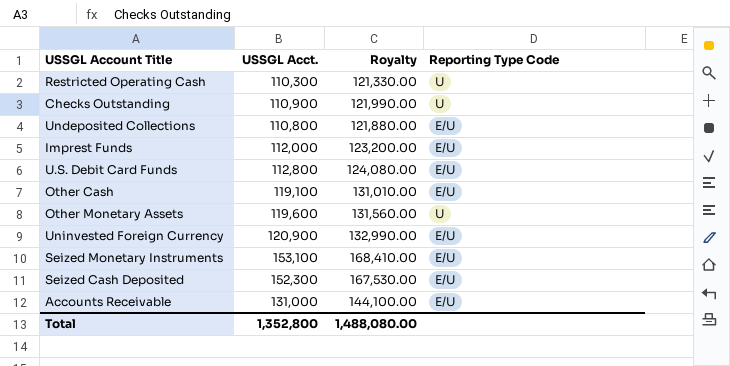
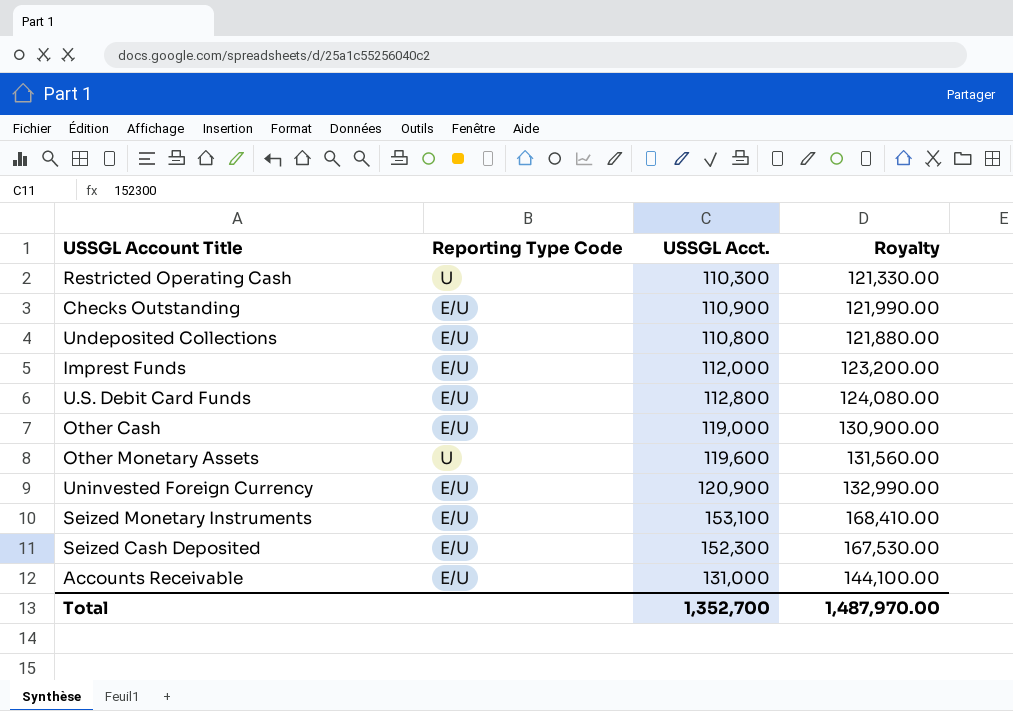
column Reporting Type Code | position: 4 -> 2
Checks Outstanding | Reporting Type Code: U -> E/U
Other Cash | USSGL Acct.: 119,100 -> 119,000
Other Cash | Royalty: 131,010.00 -> 130,900.00
Total | USSGL Acct.: 1,352,800 -> 1,352,700
Total | Royalty: 1,488,080.00 -> 1,487,970.00

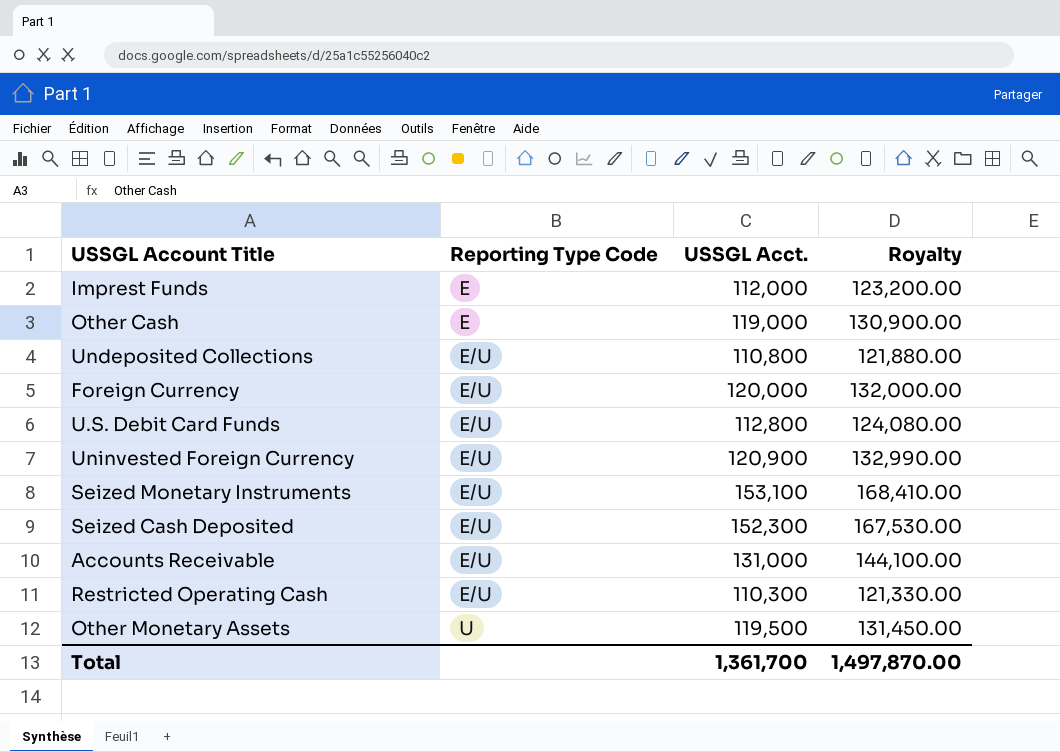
row order: none -> Reporting Type Code ascending
row Checks Outstanding: E/U | 110,900 | 121,990.00 -> none
Imprest Funds | Reporting Type Code: E/U -> E
Other Cash | Reporting Type Code: E/U -> E
row Foreign Currency: none -> E/U | 120,000 | 132,000.00
Restricted Operating Cash | Reporting Type Code: U -> E/U
Other Monetary Assets | USSGL Acct.: 119,600 -> 119,500
Other Monetary Assets | Royalty: 131,560.00 -> 131,450.00
Total | USSGL Acct.: 1,352,700 -> 1,361,700
Total | Royalty: 1,487,970.00 -> 1,497,870.00

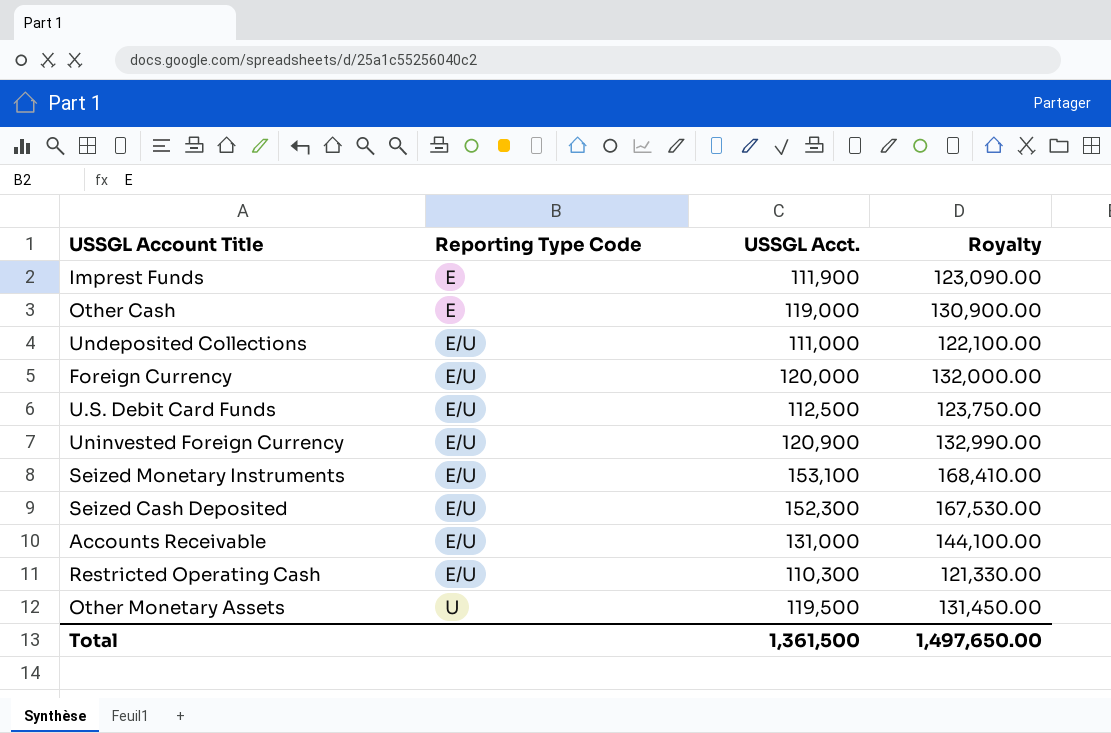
Imprest Funds | USSGL Acct.: 112,000 -> 111,900
Imprest Funds | Royalty: 123,200.00 -> 123,090.00
Undeposited Collections | USSGL Acct.: 110,800 -> 111,000
Undeposited Collections | Royalty: 121,880.00 -> 122,100.00
U.S. Debit Card Funds | USSGL Acct.: 112,800 -> 112,500
U.S. Debit Card Funds | Royalty: 124,080.00 -> 123,750.00
Total | USSGL Acct.: 1,361,700 -> 1,361,500
Total | Royalty: 1,497,870.00 -> 1,497,650.00

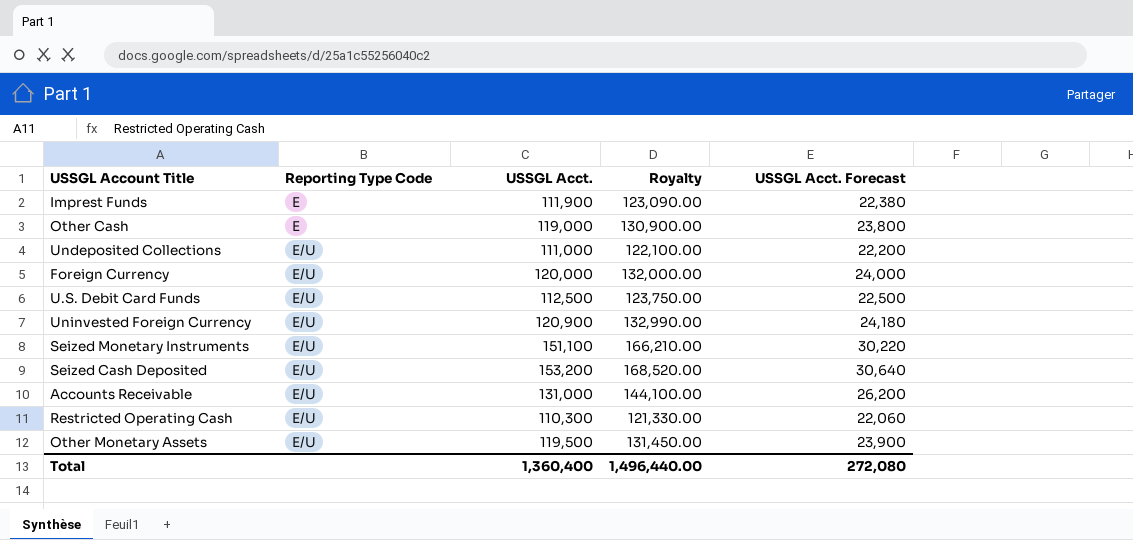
column USSGL Acct. Forecast | formula: none -> [USSGL Acct.] * 0.2
Seized Monetary Instruments | USSGL Acct.: 153,100 -> 151,100
Seized Monetary Instruments | Royalty: 168,410.00 -> 166,210.00
Seized Cash Deposited | USSGL Acct.: 152,300 -> 153,200
Seized Cash Deposited | Royalty: 167,530.00 -> 168,520.00
Other Monetary Assets | Reporting Type Code: U -> E/U
Total | USSGL Acct.: 1,361,500 -> 1,360,400
Total | Royalty: 1,497,650.00 -> 1,496,440.00

